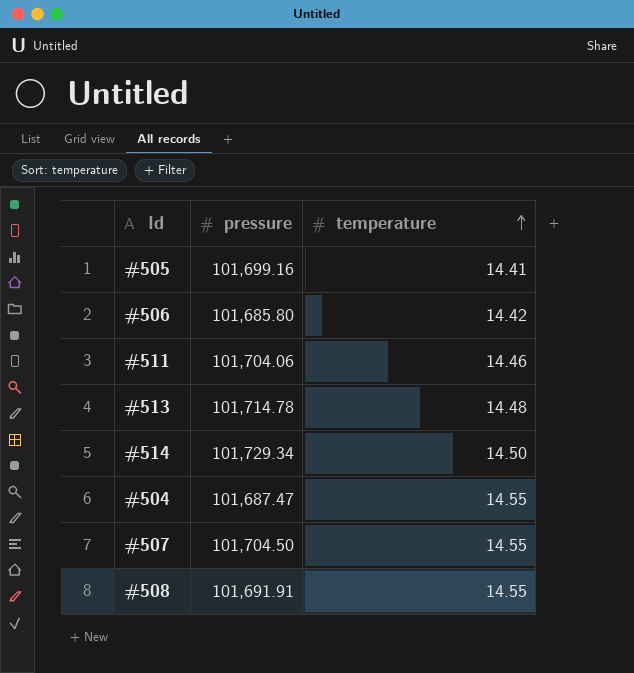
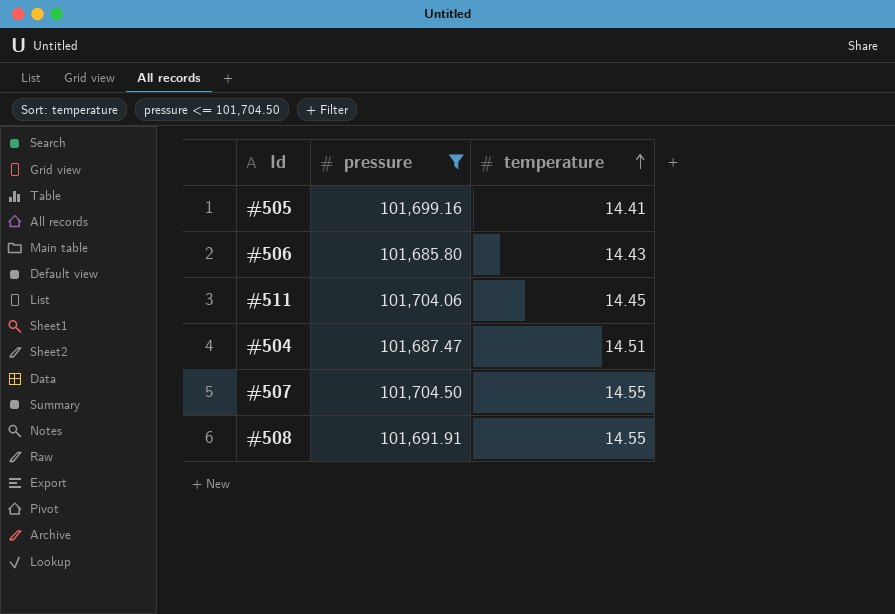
filter: none -> pressure <= 101,704.50
#506 | temperature: 14.42 -> 14.43
#511 | temperature: 14.46 -> 14.45
#504 | temperature: 14.55 -> 14.51

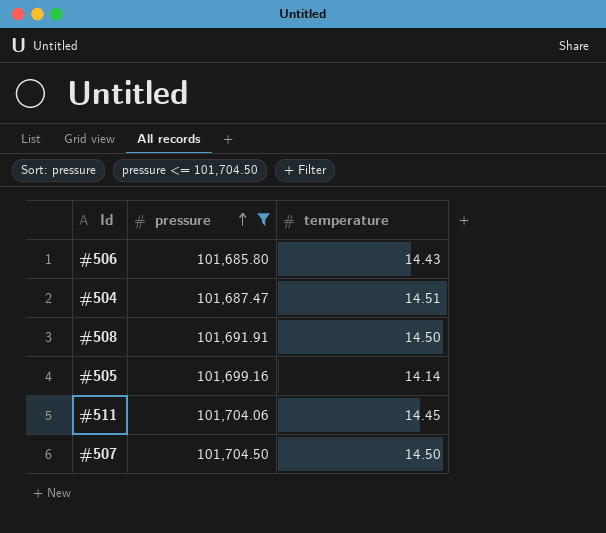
row order: temperature ascending -> pressure ascending
#508 | temperature: 14.55 -> 14.50
#505 | temperature: 14.41 -> 14.14
#507 | temperature: 14.55 -> 14.50

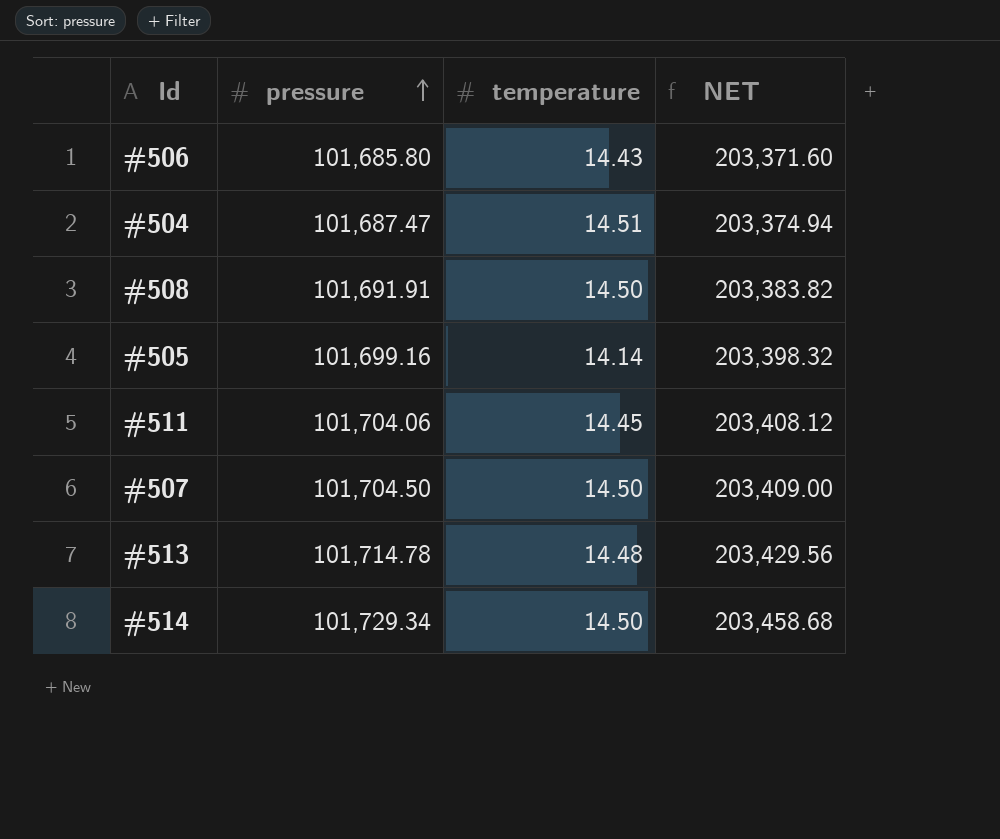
filter: pressure <= 101,704.50 -> none
column NET | formula: none -> [pressure] * 2

